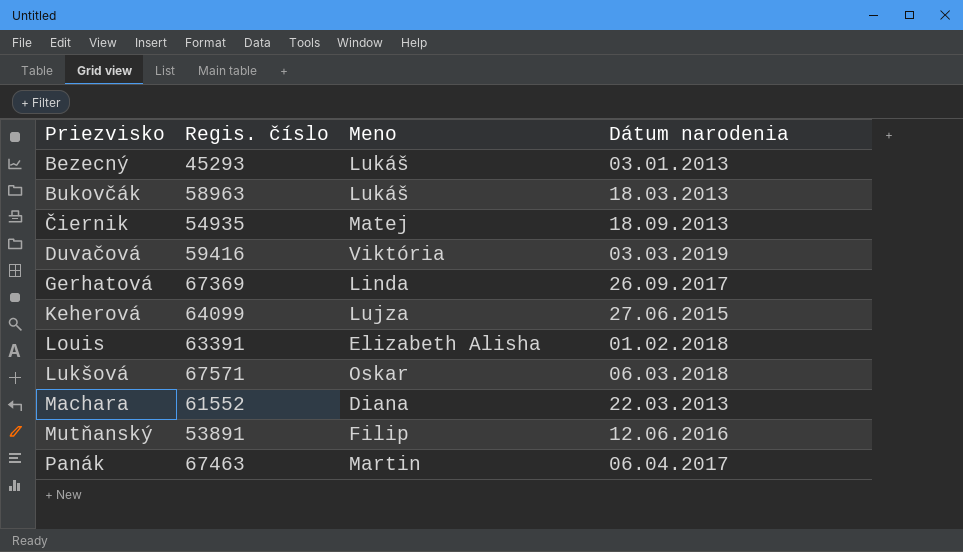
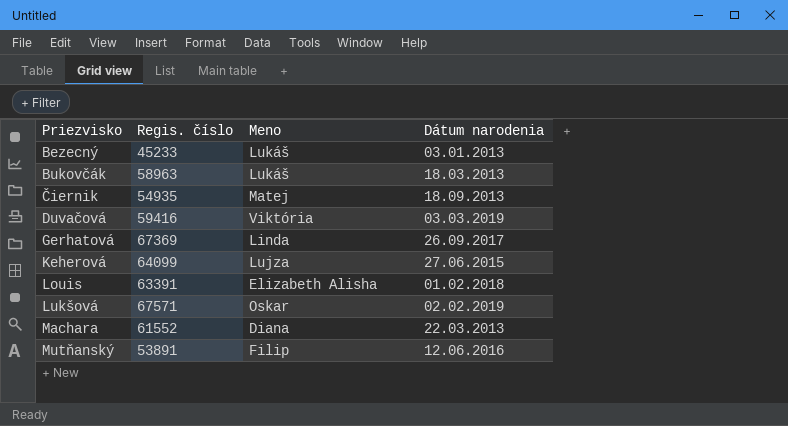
row Panák: 67463 | Martin | 06.04.2017 -> none
Bezecný | Regis. číslo: 45293 -> 45233
Lukšová | Dátum narodenia: 06.03.2018 -> 02.02.2019

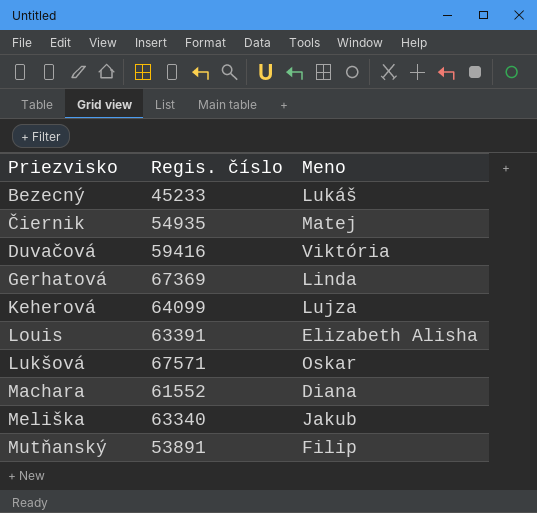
column Dátum narodenia | position: 4 -> none
row Bukovčák: 58963 | Lukáš | 18.03.2013 -> none
row Meliška: none -> 63340 | Jakub

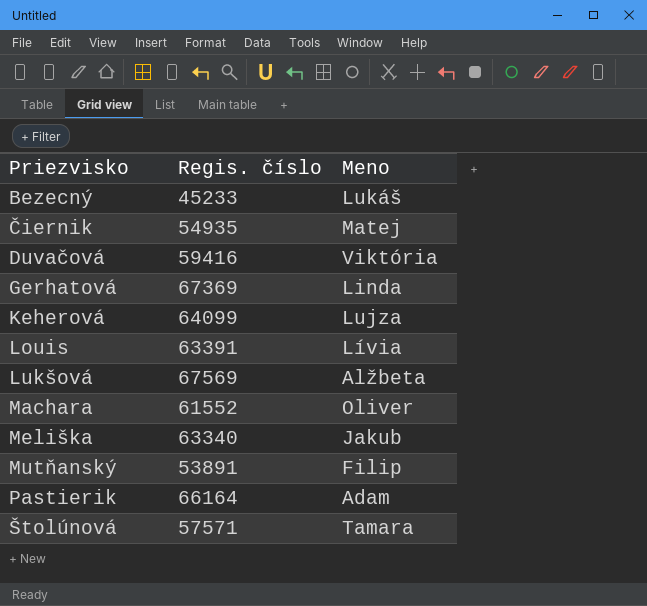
Louis | Meno: Elizabeth Alisha -> Lívia
Lukšová | Regis. číslo: 67571 -> 67569
Lukšová | Meno: Oskar -> Alžbeta
Machara | Meno: Diana -> Oliver
row Pastierik: none -> 66164 | Adam
row Štolúnová: none -> 57571 | Tamara

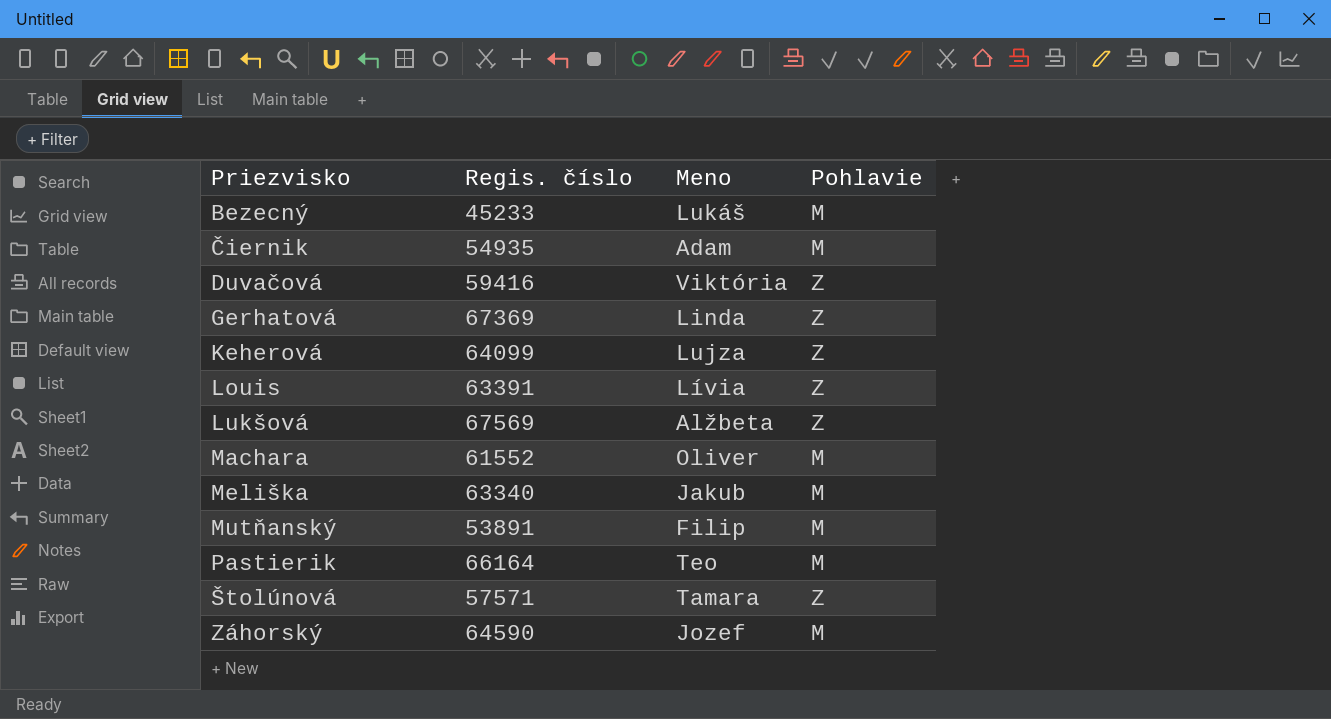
column Pohlavie | position: none -> 4
Čiernik | Meno: Matej -> Adam
Pastierik | Meno: Adam -> Teo
row Záhorský: none -> 64590 | Jozef | M

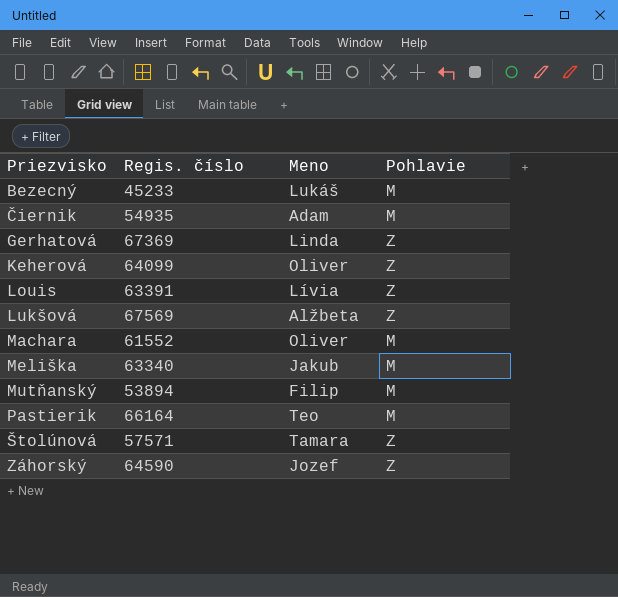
row Duvačová: 59416 | Viktória | Z -> none
Keherová | Meno: Lujza -> Oliver
Mutňanský | Regis. číslo: 53891 -> 53894
Záhorský | Pohlavie: M -> Z

